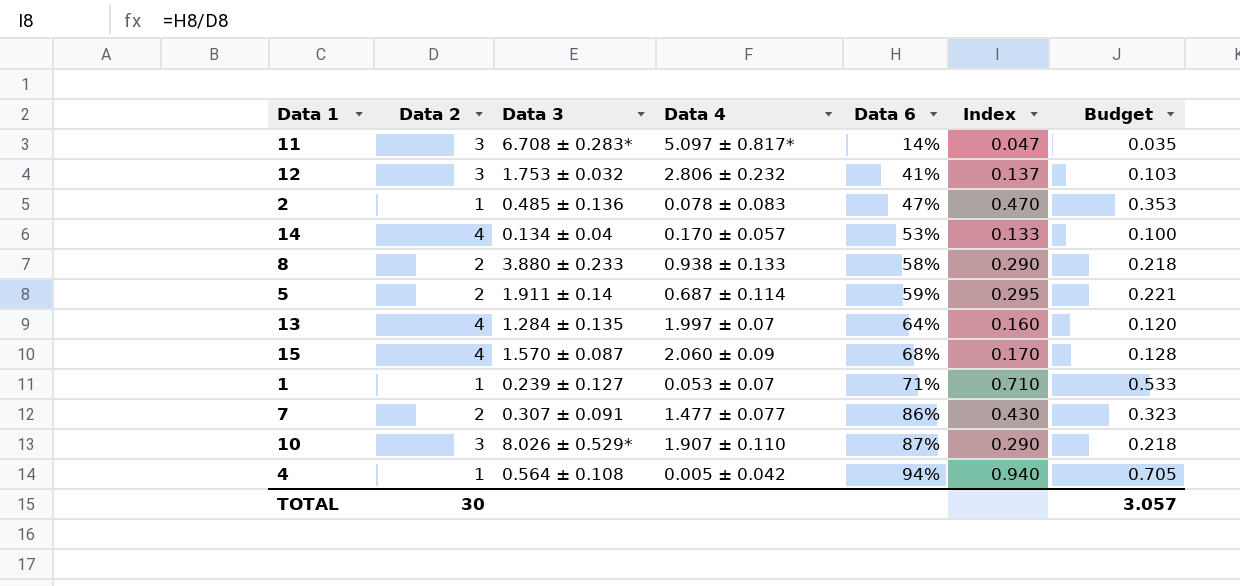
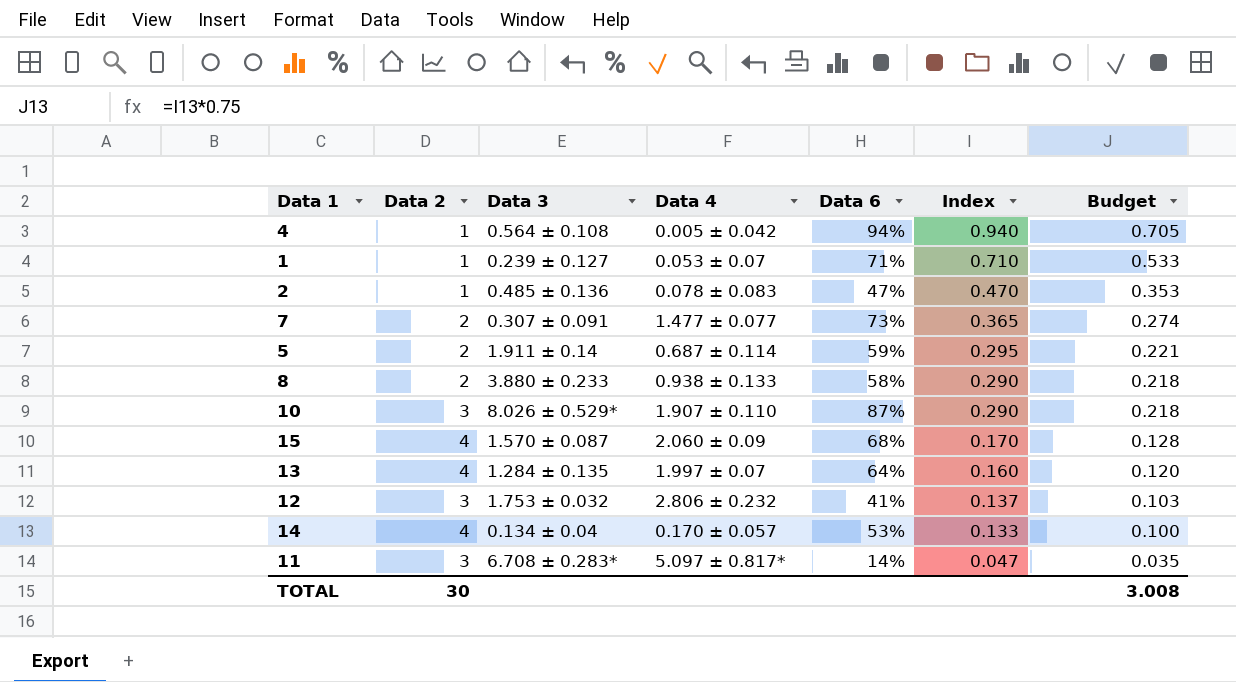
row order: Data 6 ascending -> Index descending
7 | Data 6: 86% -> 73%
7 | Index: 0.430 -> 0.365
7 | Budget: 0.323 -> 0.274
TOTAL | Budget: 3.057 -> 3.008

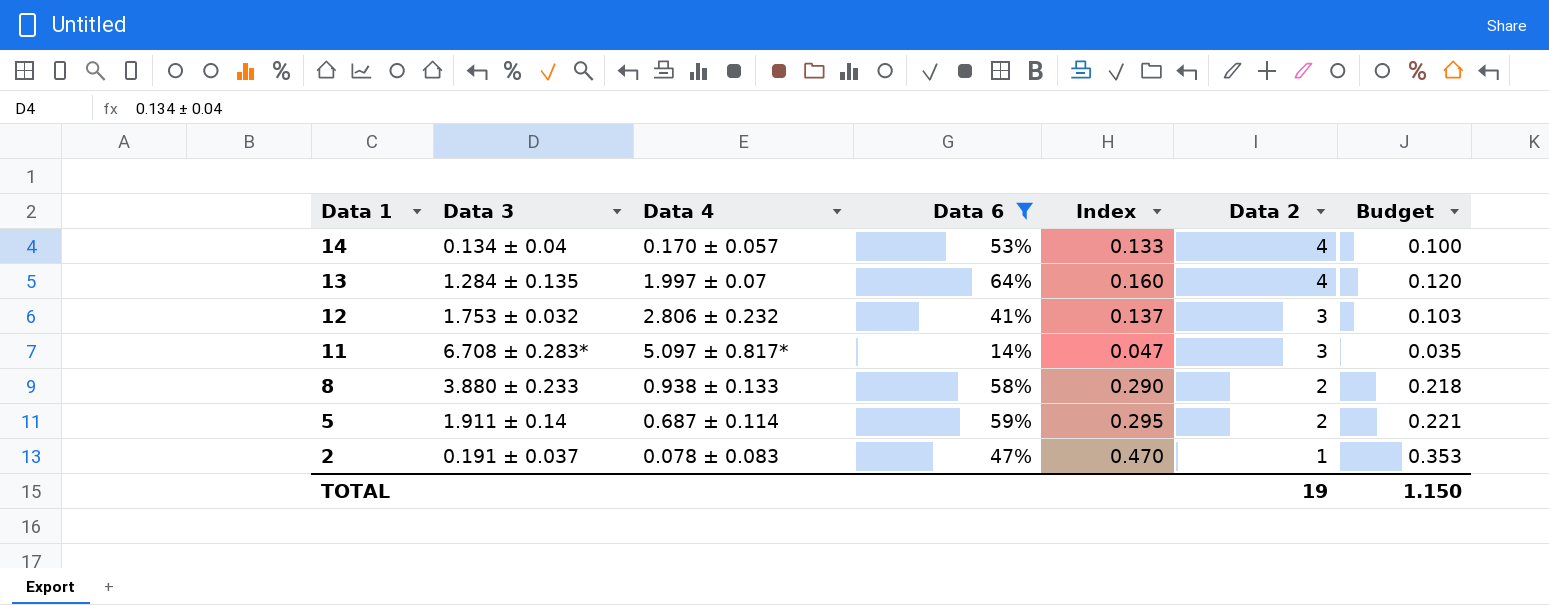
filter: none -> Data 6 <= 64%
row order: Index descending -> Data 1 descending
column Data 2 | position: 2 -> 6
2 | Data 3: 0.485 ± 0.136 -> 0.191 ± 0.037
TOTAL | Data 2: 30 -> 19
TOTAL | Budget: 3.008 -> 1.150

